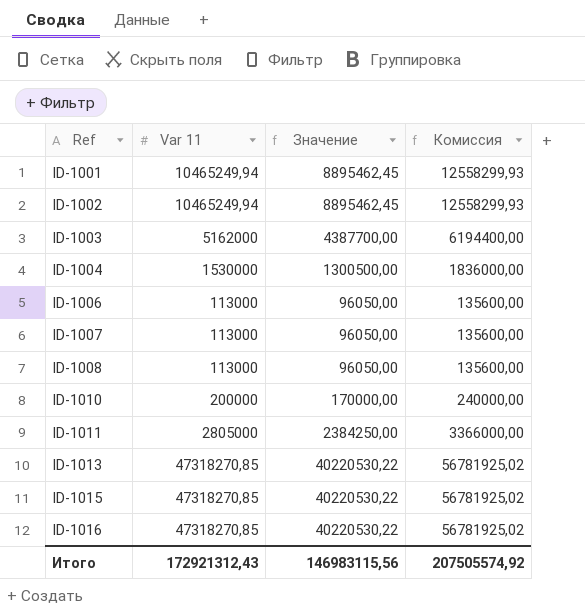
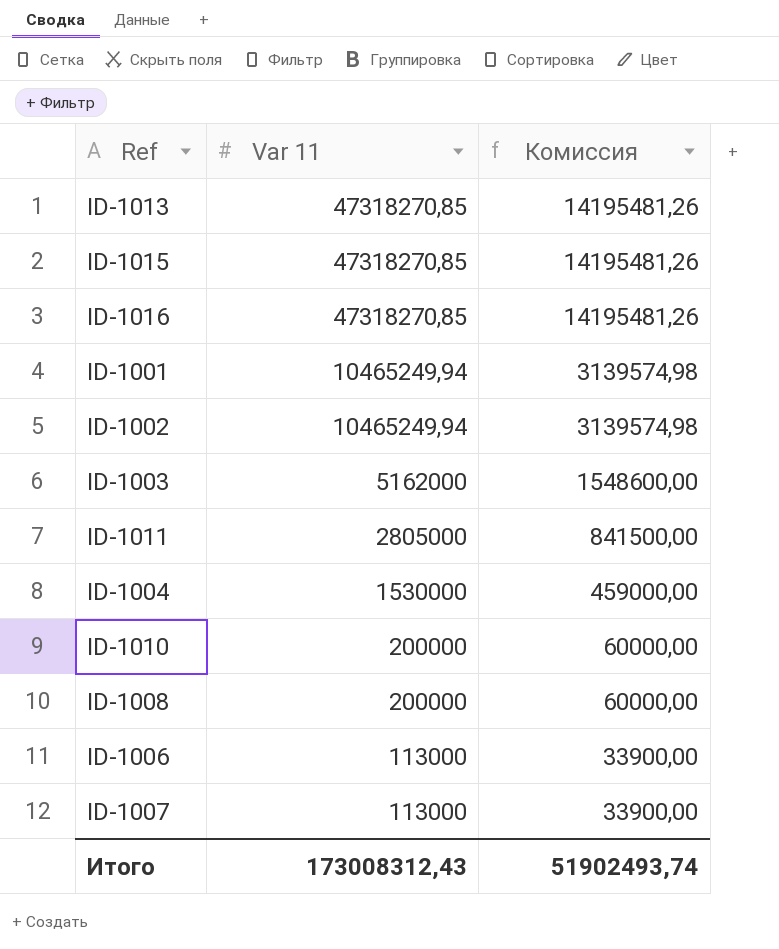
row order: Ref ascending -> Var 11 descending
column Значение | formula: [Var 11] * 0,85 -> none
column Комиссия | formula: [Var 11] * 1,2 -> [Var 11] * 0,3
ID-1008 | Var 11: 113000 -> 200000
Итого | Var 11: 172921312,43 -> 173008312,43
Итого | Комиссия: 207505574,92 -> 51902493,74

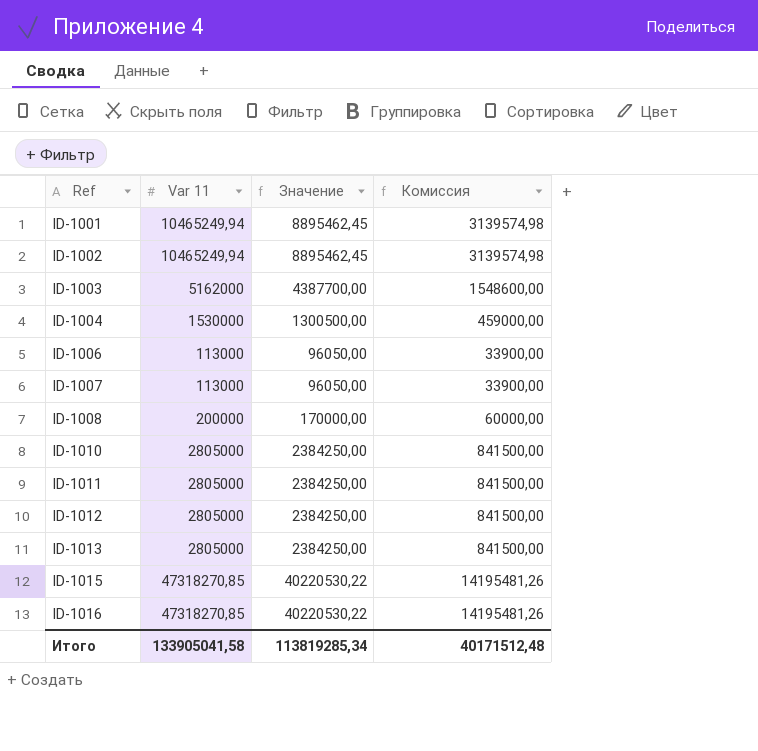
row order: Var 11 descending -> Ref ascending
column Значение | formula: none -> [Var 11] * 0,85
ID-1010 | Var 11: 200000 -> 2805000
ID-1010 | Комиссия: 60000,00 -> 841500,00
row ID-1012: none -> 2805000 | 2384250,00 | 841500,00
ID-1013 | Var 11: 47318270,85 -> 2805000
ID-1013 | Комиссия: 14195481,26 -> 841500,00
Итого | Var 11: 173008312,43 -> 133905041,58
Итого | Комиссия: 51902493,74 -> 40171512,48

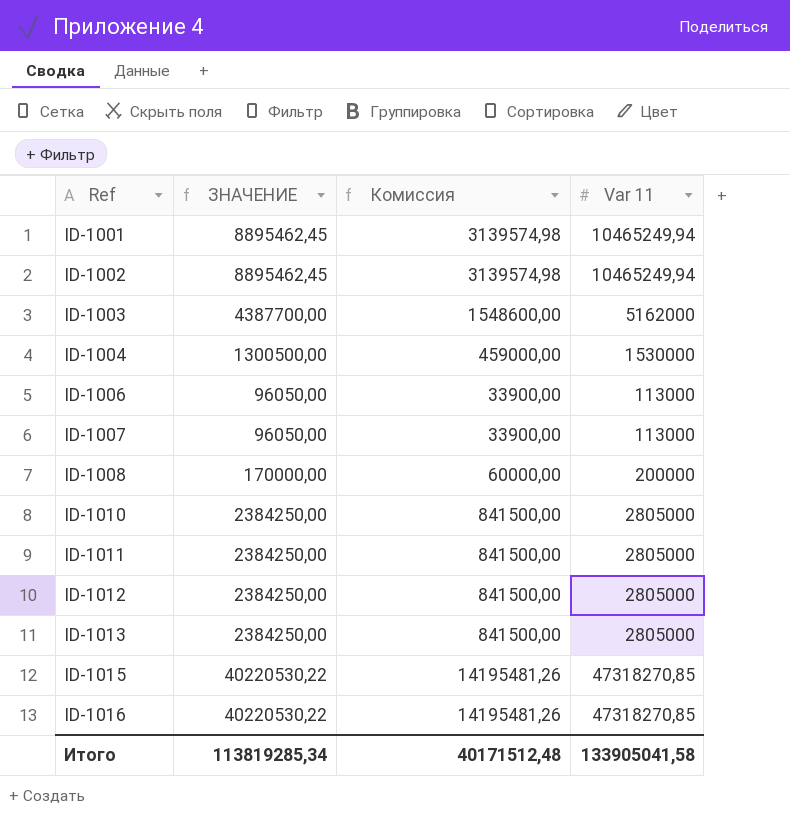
column name: Значение -> ЗНАЧЕНИЕ
column Var 11 | position: 2 -> 4

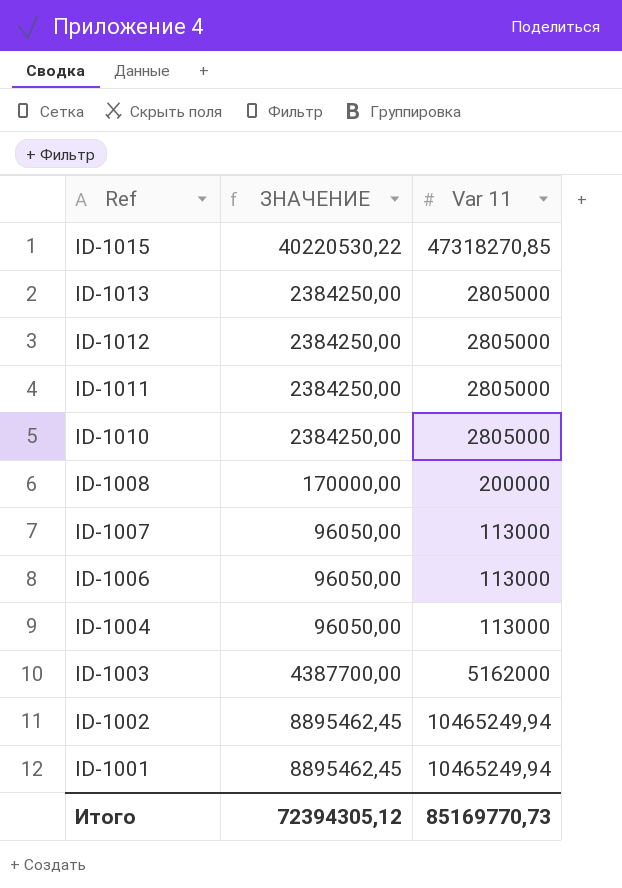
row order: Ref ascending -> Ref descending
column Комиссия | formula: [Var 11] * 0,3 -> none
row ID-1016: 40220530,22 | 14195481,26 | 47318270,85 -> none
ID-1004 | ЗНАЧЕНИЕ: 1300500,00 -> 96050,00
ID-1004 | Var 11: 1530000 -> 113000
Итого | ЗНАЧЕНИЕ: 113819285,34 -> 72394305,12
Итого | Var 11: 133905041,58 -> 85169770,73

